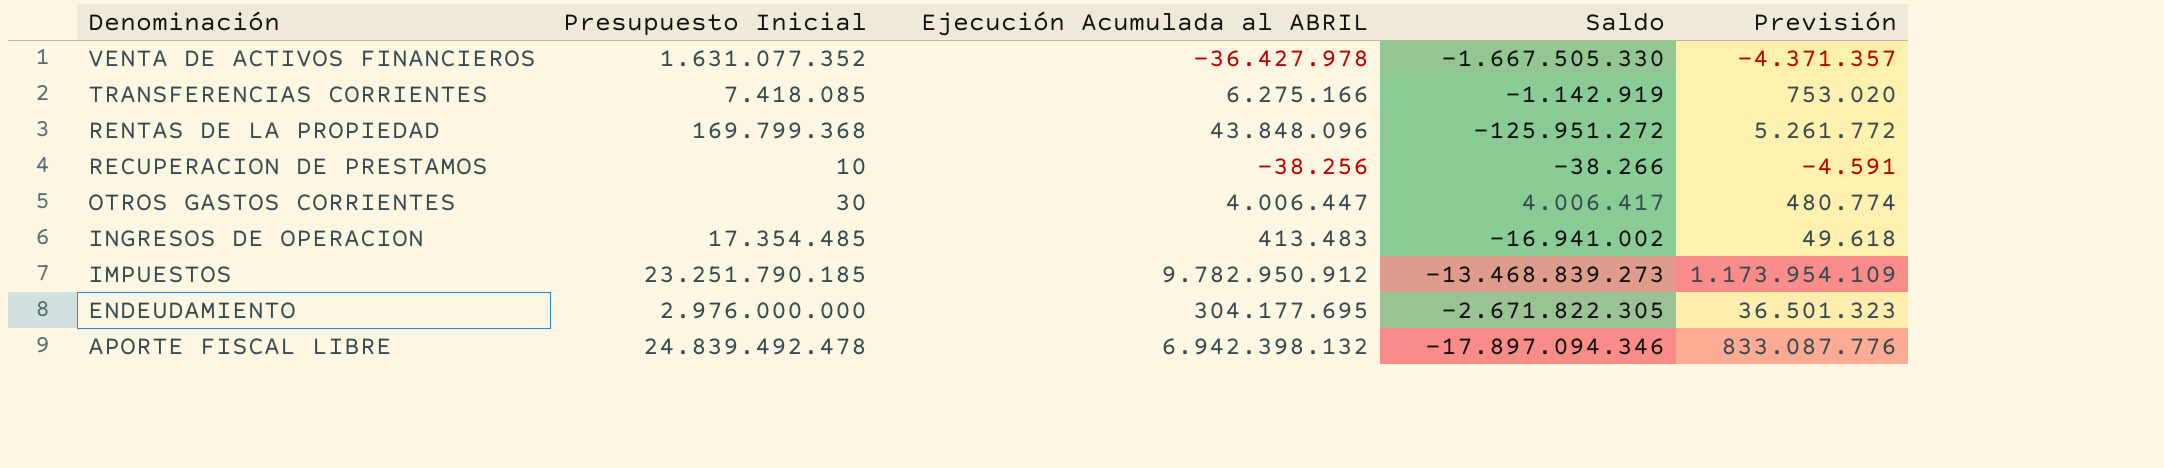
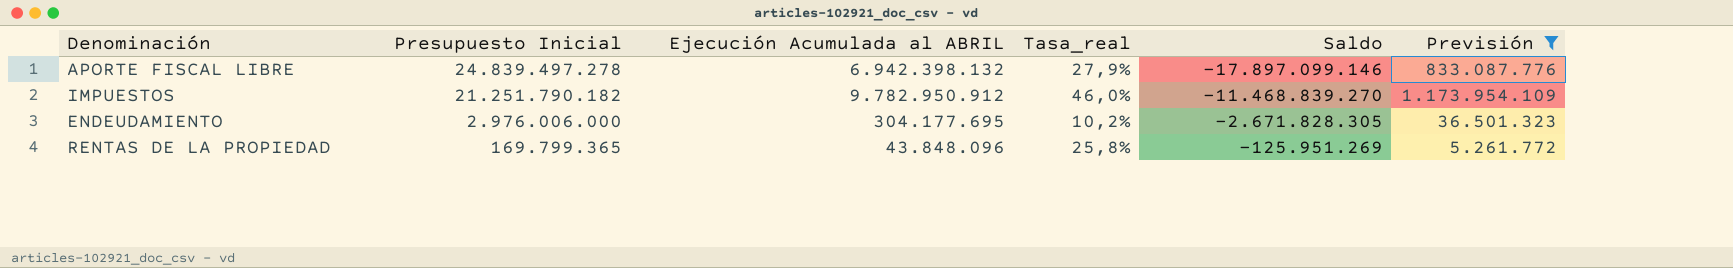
filter: none -> Previsión >= 5.261.772
row order: Denominación descending -> Presupuesto Inicial descending
column Tasa_real | formula: none -> [Ejecución Acumulada al ABRIL] / [Presupuesto Inicial]
APORTE FISCAL LIBRE | Presupuesto Inicial: 24.839.492.478 -> 24.839.497.278
APORTE FISCAL LIBRE | Saldo: -17.897.094.346 -> -17.897.099.146
IMPUESTOS | Presupuesto Inicial: 23.251.790.185 -> 21.251.790.182
IMPUESTOS | Saldo: -13.468.839.273 -> -11.468.839.270
ENDEUDAMIENTO | Presupuesto Inicial: 2.976.000.000 -> 2.976.006.000
ENDEUDAMIENTO | Saldo: -2.671.822.305 -> -2.671.828.305
RENTAS DE LA PROPIEDAD | Presupuesto Inicial: 169.799.368 -> 169.799.365
RENTAS DE LA PROPIEDAD | Saldo: -125.951.272 -> -125.951.269

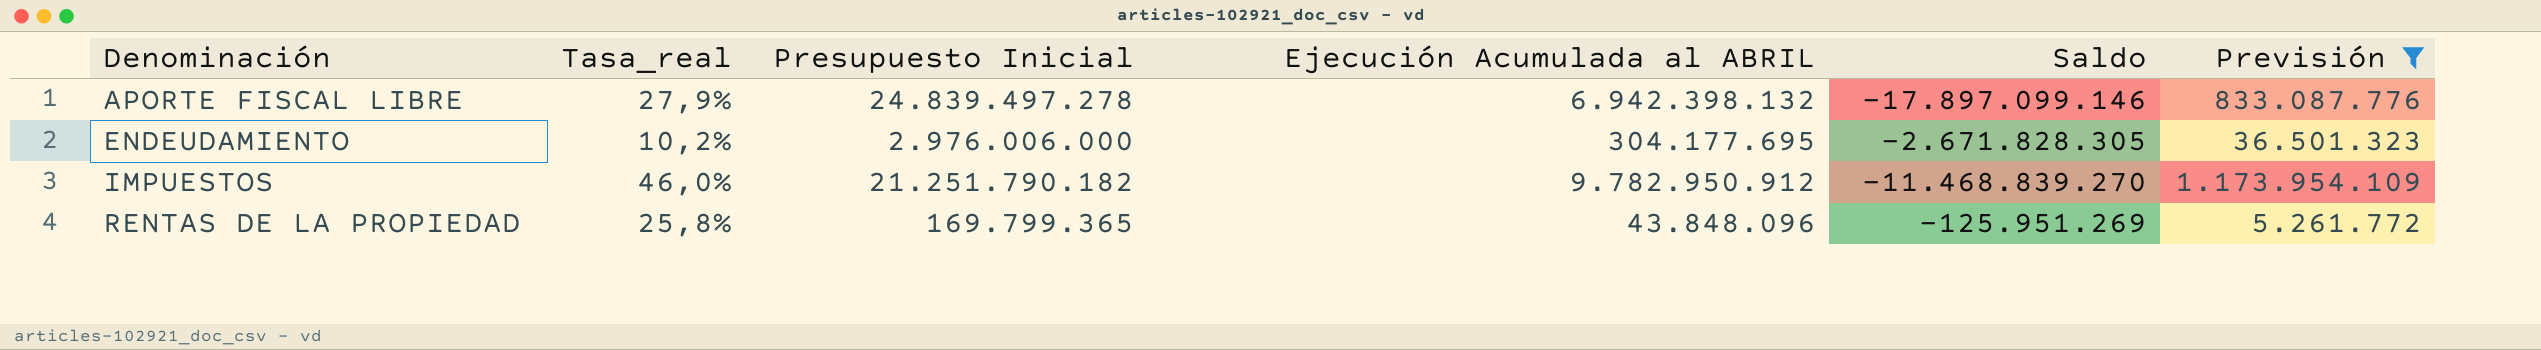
row order: Presupuesto Inicial descending -> Denominación ascending
column Tasa_real | position: 4 -> 2

